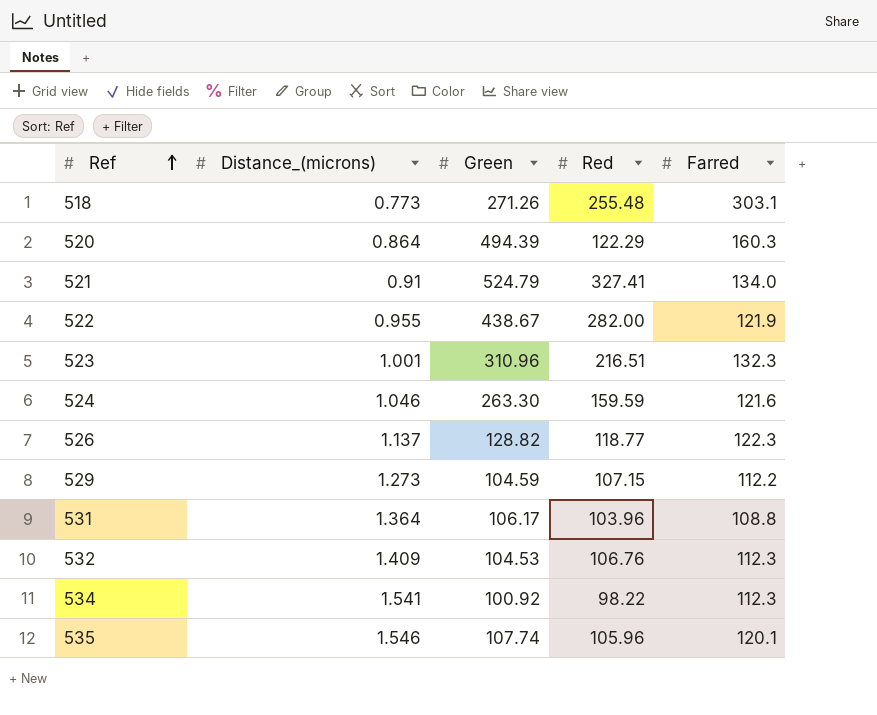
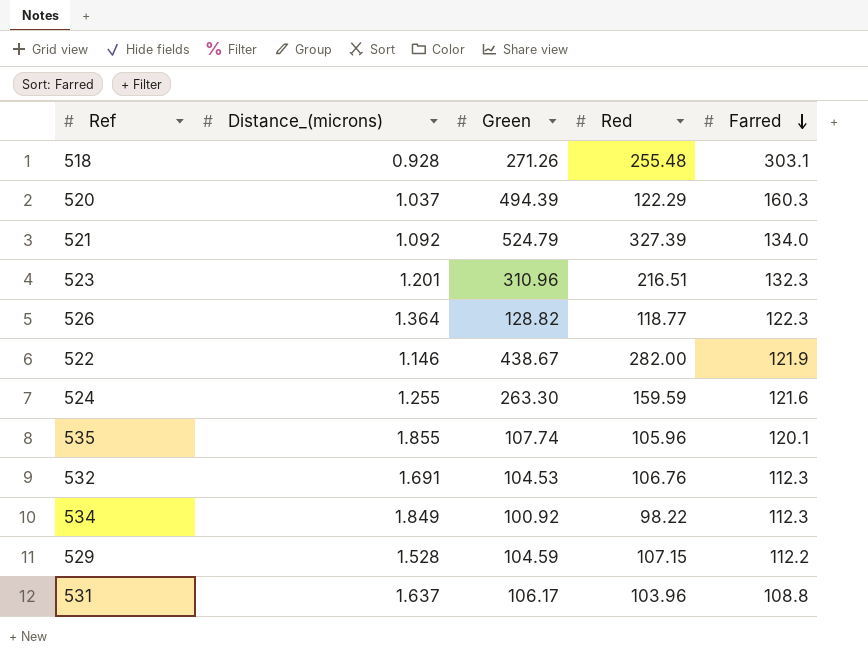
row order: Ref ascending -> Farred descending
518 | Distance_(microns): 0.773 -> 0.928
520 | Distance_(microns): 0.864 -> 1.037
521 | Distance_(microns): 0.91 -> 1.092
521 | Red: 327.41 -> 327.39
523 | Distance_(microns): 1.001 -> 1.201
526 | Distance_(microns): 1.137 -> 1.364
522 | Distance_(microns): 0.955 -> 1.146
524 | Distance_(microns): 1.046 -> 1.255
535 | Distance_(microns): 1.546 -> 1.855
532 | Distance_(microns): 1.409 -> 1.691
534 | Distance_(microns): 1.541 -> 1.849
529 | Distance_(microns): 1.273 -> 1.528
531 | Distance_(microns): 1.364 -> 1.637

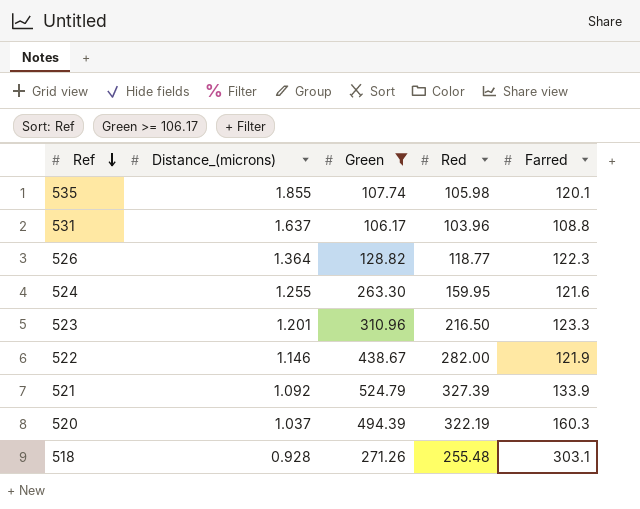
filter: none -> Green >= 106.17
row order: Farred descending -> Ref descending
535 | Red: 105.96 -> 105.98
524 | Red: 159.59 -> 159.95
523 | Red: 216.51 -> 216.50
523 | Farred: 132.3 -> 123.3
521 | Farred: 134.0 -> 133.9
520 | Red: 122.29 -> 322.19

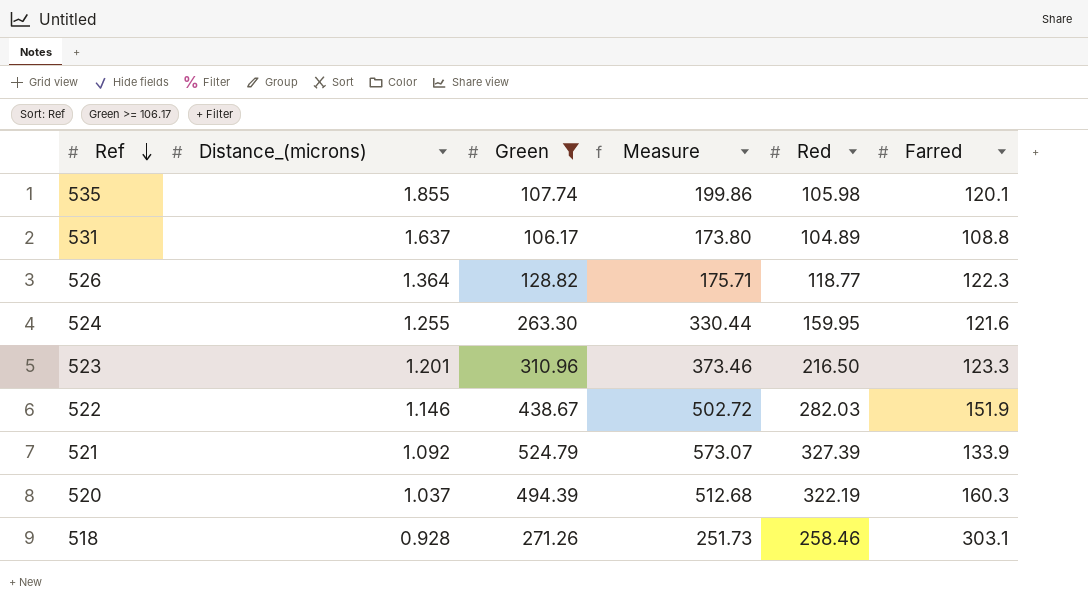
column Measure | formula: none -> [Distance_(microns)] * [Green]
531 | Red: 103.96 -> 104.89
522 | Red: 282.00 -> 282.03
522 | Farred: 121.9 -> 151.9
518 | Red: 255.48 -> 258.46

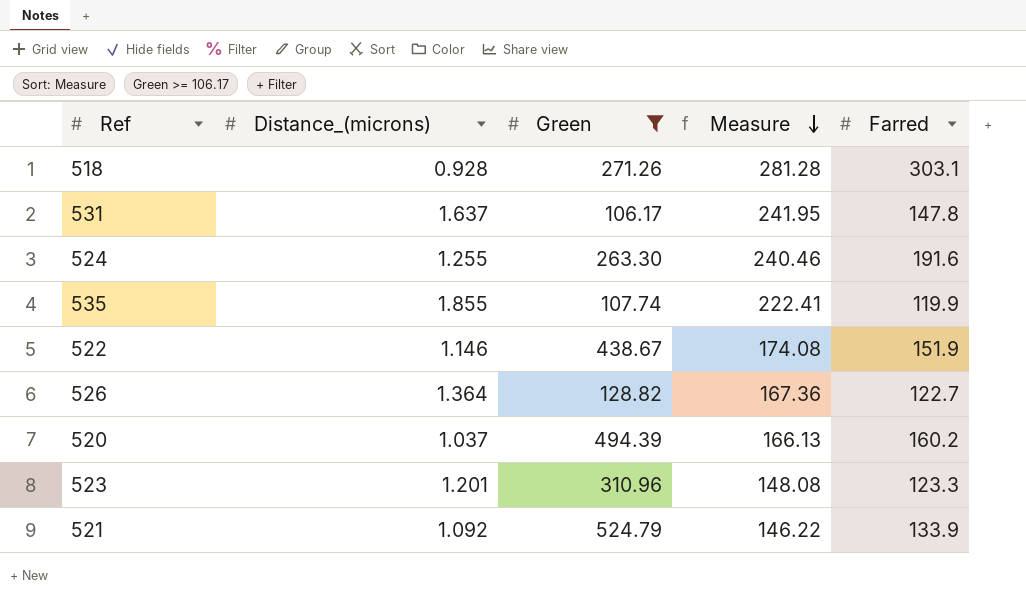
row order: Ref descending -> Measure descending
column Red | position: 5 -> none
column Measure | formula: [Distance_(microns)] * [Green] -> [Distance_(microns)] * [Farred]
531 | Farred: 108.8 -> 147.8
524 | Farred: 121.6 -> 191.6
535 | Farred: 120.1 -> 119.9
526 | Farred: 122.3 -> 122.7
520 | Farred: 160.3 -> 160.2

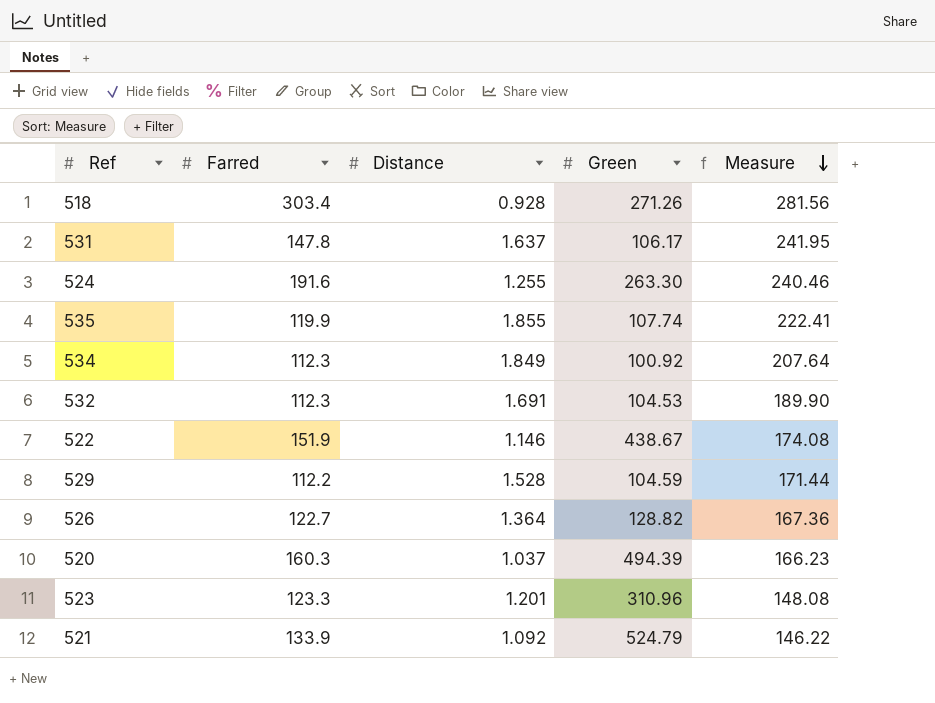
filter: Green >= 106.17 -> none
column Farred | position: 5 -> 2
column name: Distance_(microns) -> Distance
518 | Farred: 303.1 -> 303.4
518 | Measure: 281.28 -> 281.56
520 | Farred: 160.2 -> 160.3
520 | Measure: 166.13 -> 166.23

